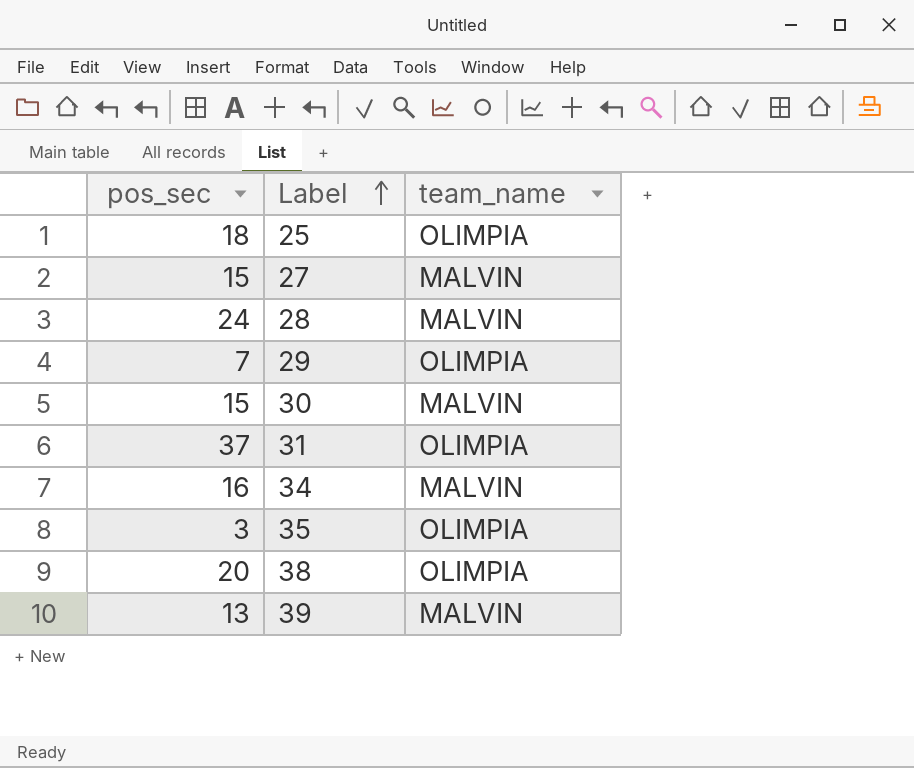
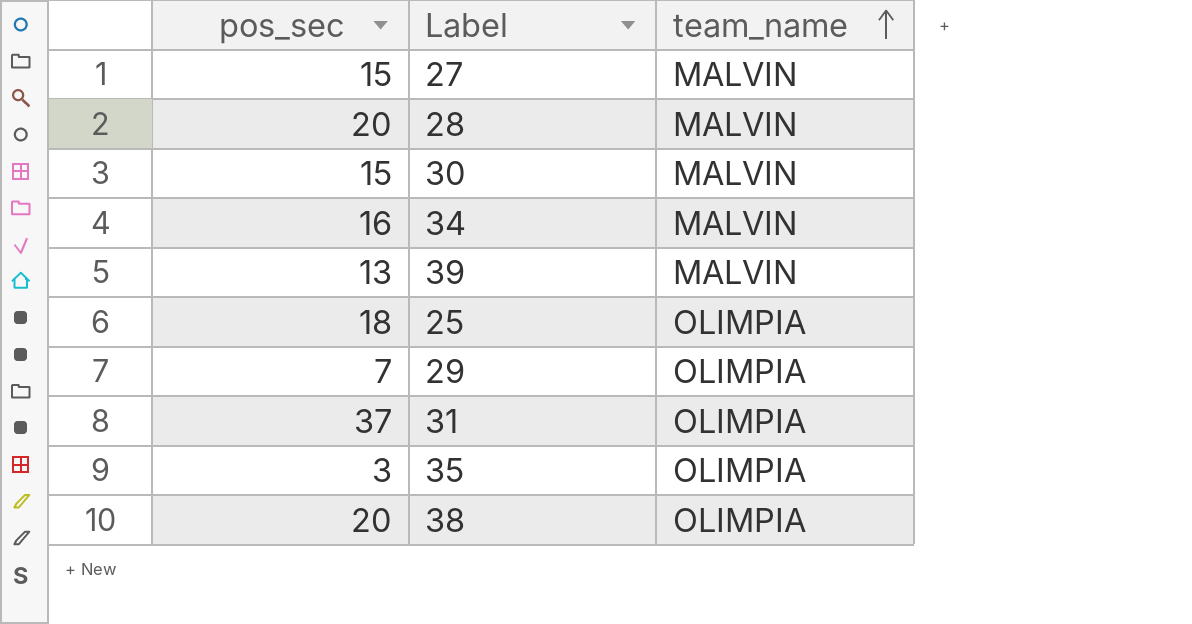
row order: Label ascending -> team_name ascending
28 | pos_sec: 24 -> 20

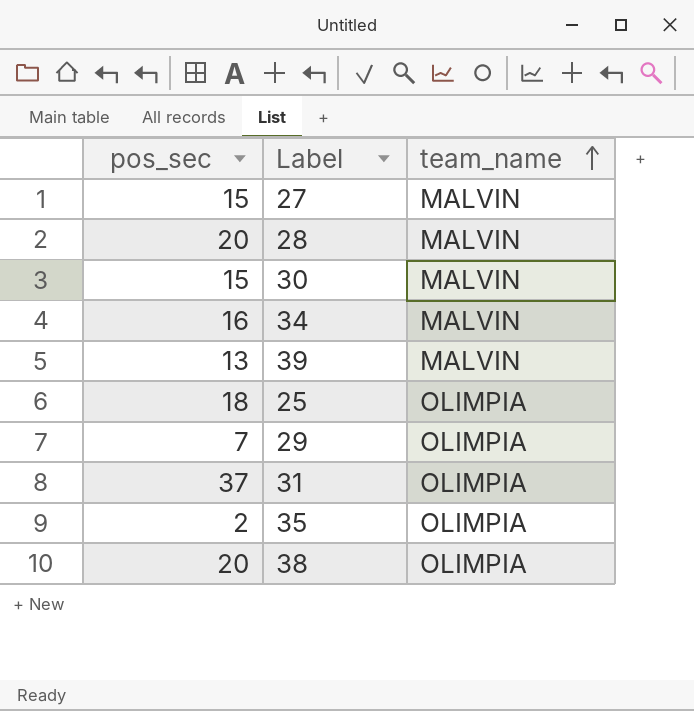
35 | pos_sec: 3 -> 2

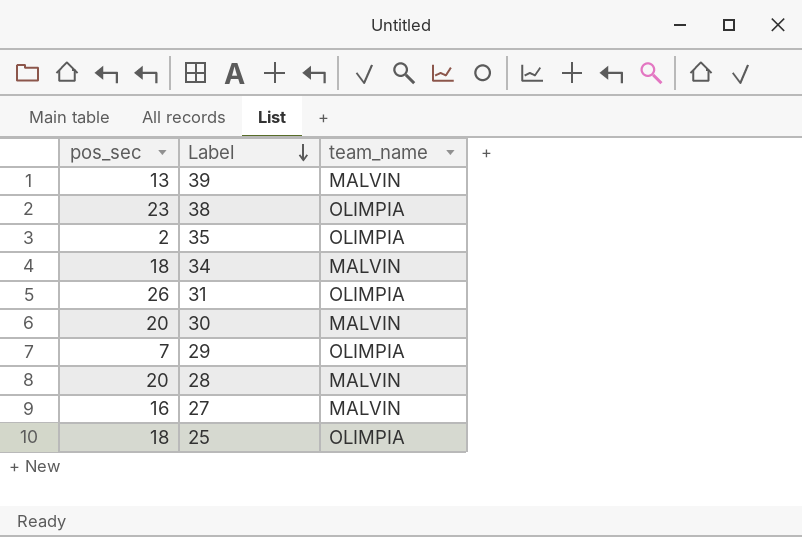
row order: team_name ascending -> Label descending
38 | pos_sec: 20 -> 23
34 | pos_sec: 16 -> 18
31 | pos_sec: 37 -> 26
30 | pos_sec: 15 -> 20
27 | pos_sec: 15 -> 16

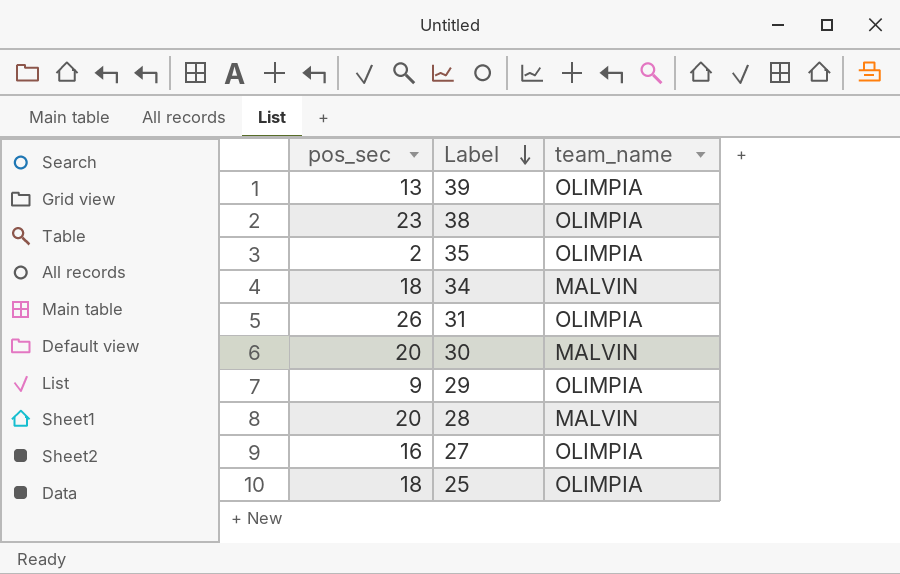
39 | team_name: MALVIN -> OLIMPIA
29 | pos_sec: 7 -> 9
27 | team_name: MALVIN -> OLIMPIA

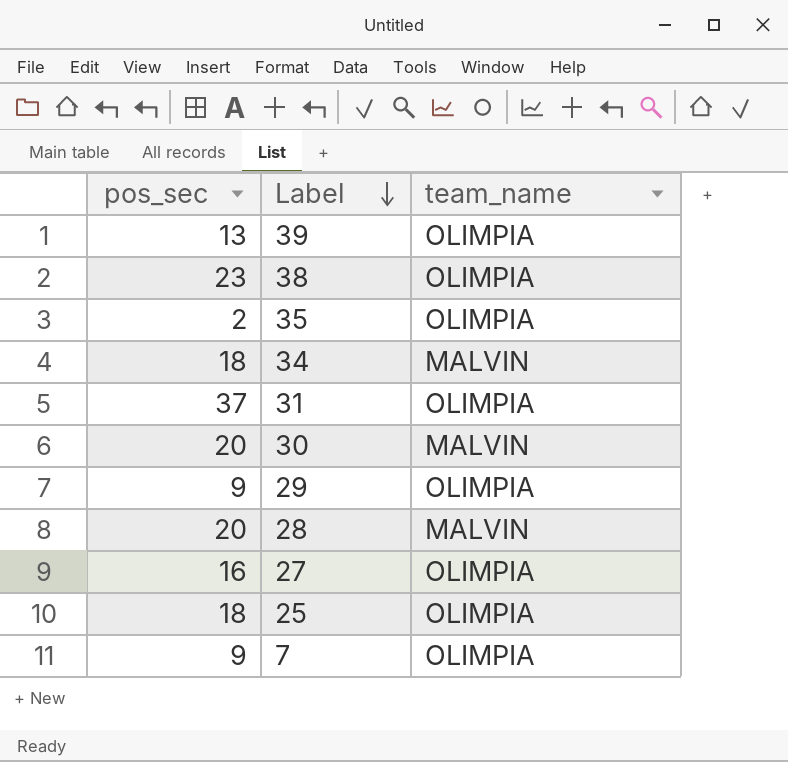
31 | pos_sec: 26 -> 37
row 7: none -> 9 | OLIMPIA

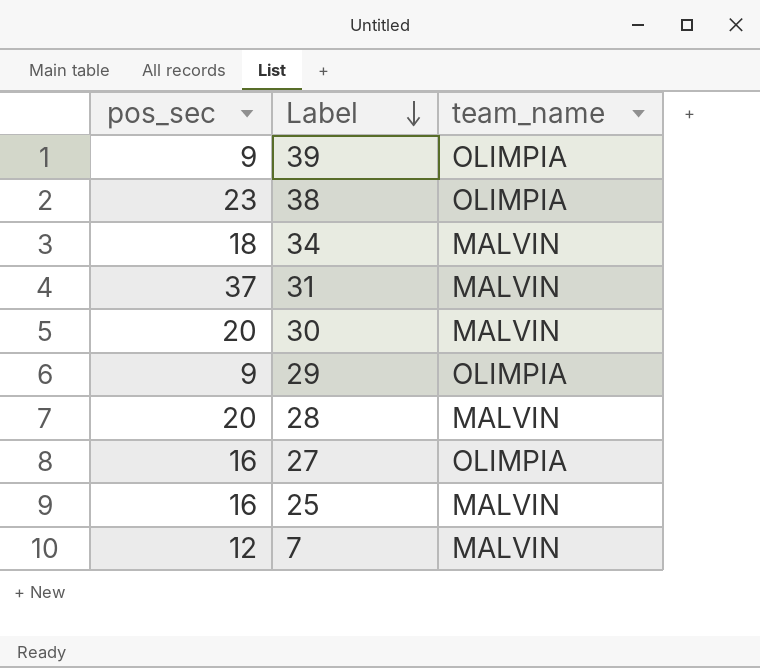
row 35: 2 | OLIMPIA -> none
39 | pos_sec: 13 -> 9
31 | team_name: OLIMPIA -> MALVIN
25 | pos_sec: 18 -> 16
25 | team_name: OLIMPIA -> MALVIN
7 | pos_sec: 9 -> 12
7 | team_name: OLIMPIA -> MALVIN

